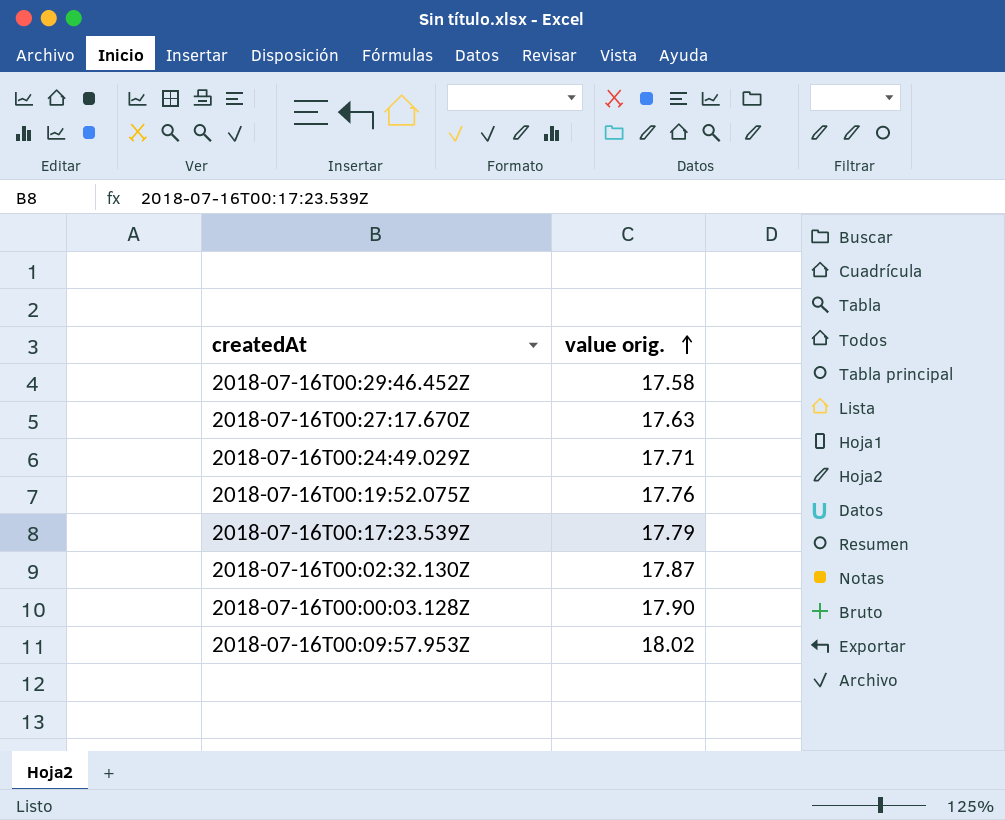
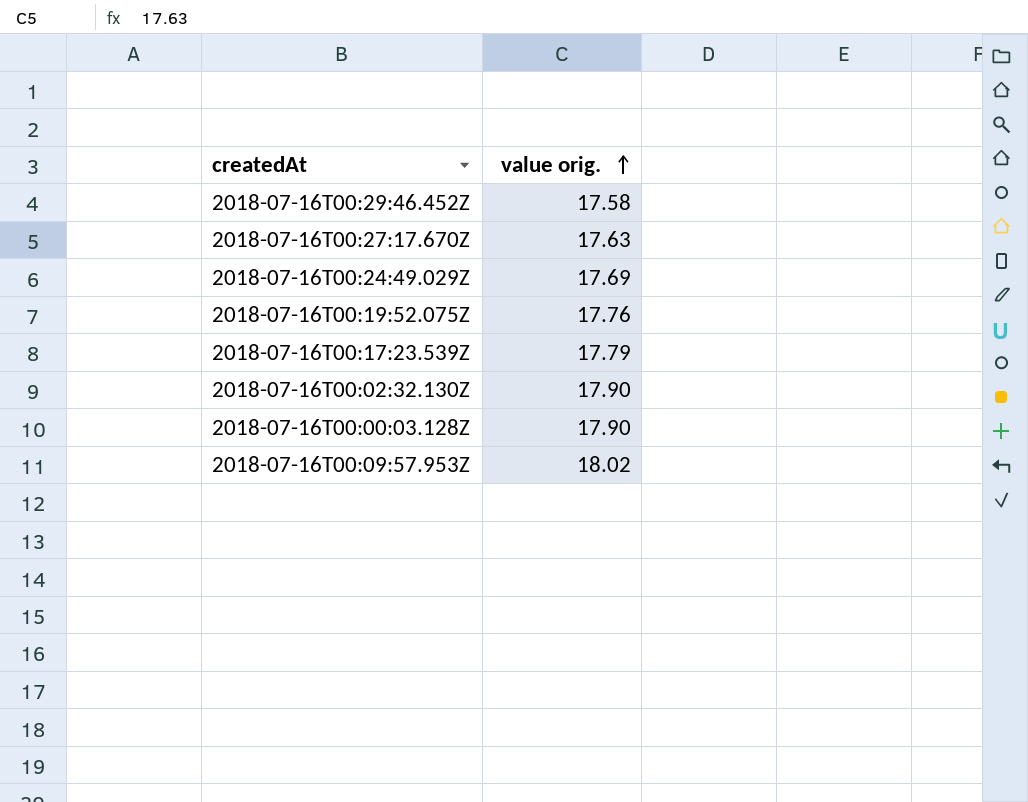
2018-07-16T00:24:49.029Z | value orig.: 17.71 -> 17.69
2018-07-16T00:02:32.130Z | value orig.: 17.87 -> 17.90

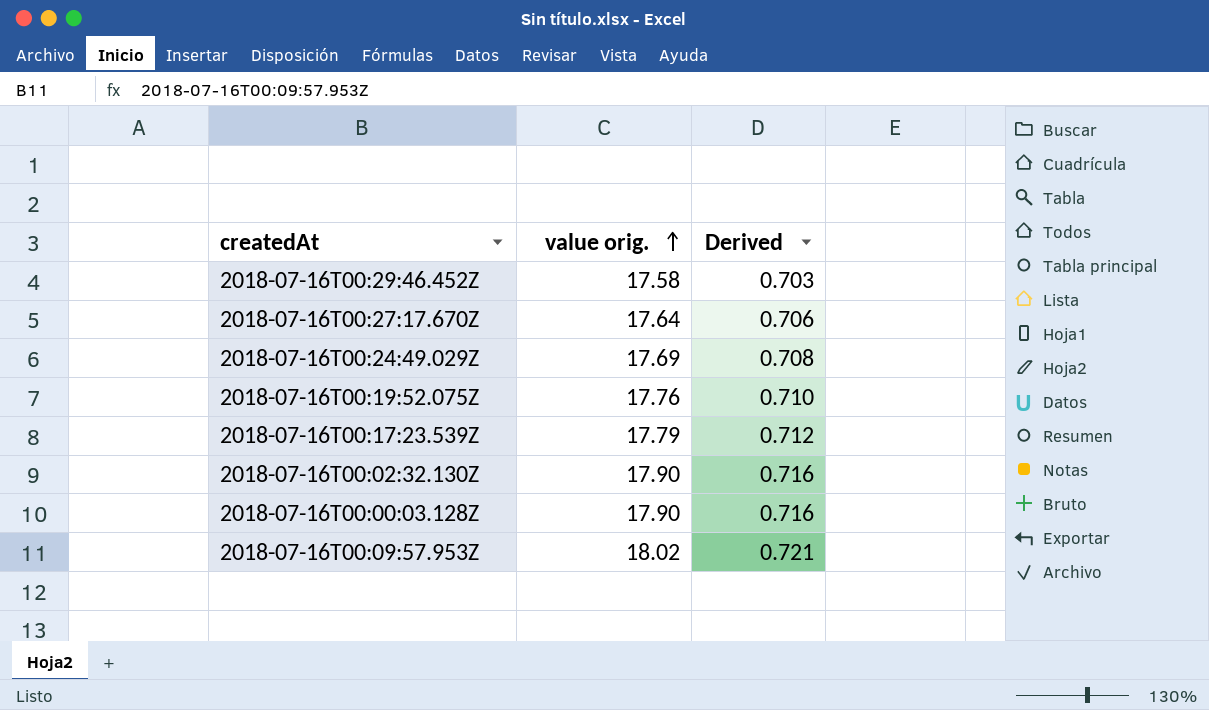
column Derived | formula: none -> [value orig.] * 0.04
2018-07-16T00:27:17.670Z | value orig.: 17.63 -> 17.64

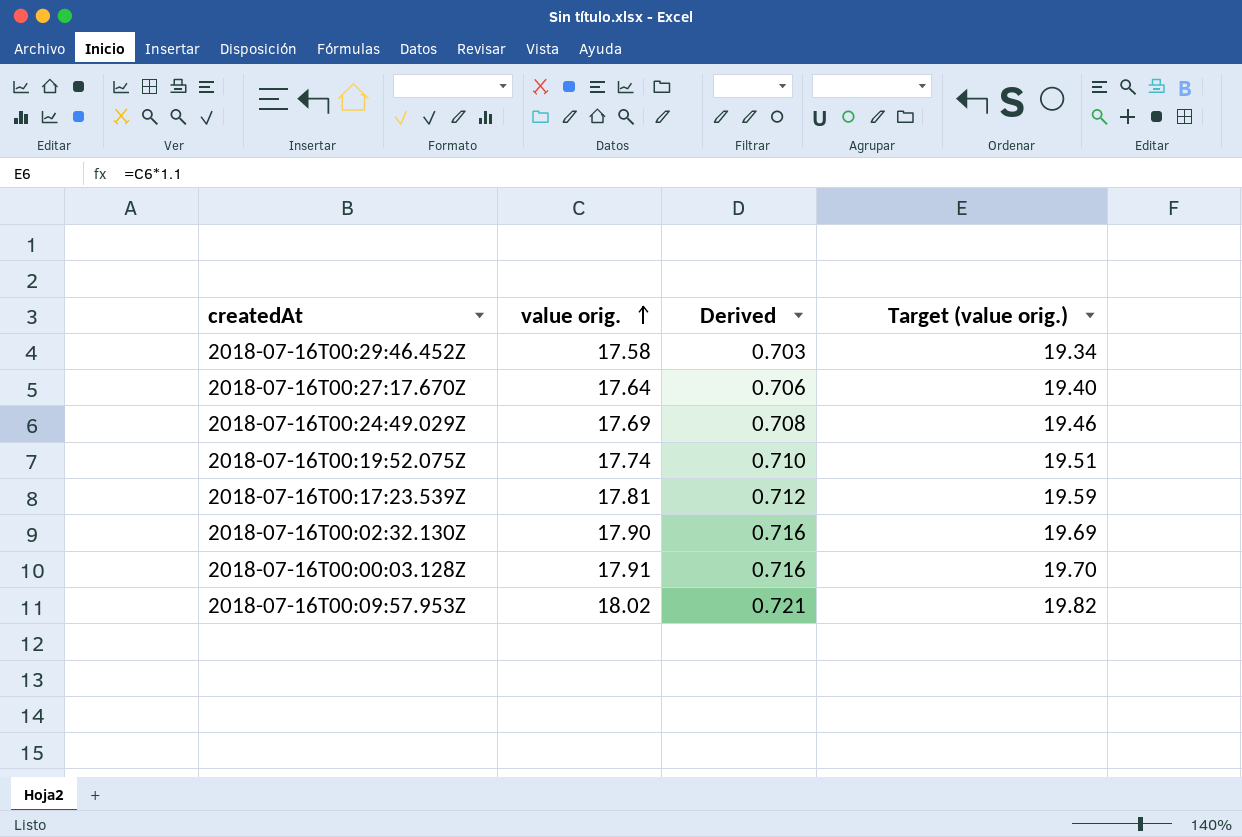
column Target (value orig.) | formula: none -> [value orig.] * 1.1
2018-07-16T00:19:52.075Z | value orig.: 17.76 -> 17.74
2018-07-16T00:17:23.539Z | value orig.: 17.79 -> 17.81
2018-07-16T00:00:03.128Z | value orig.: 17.90 -> 17.91

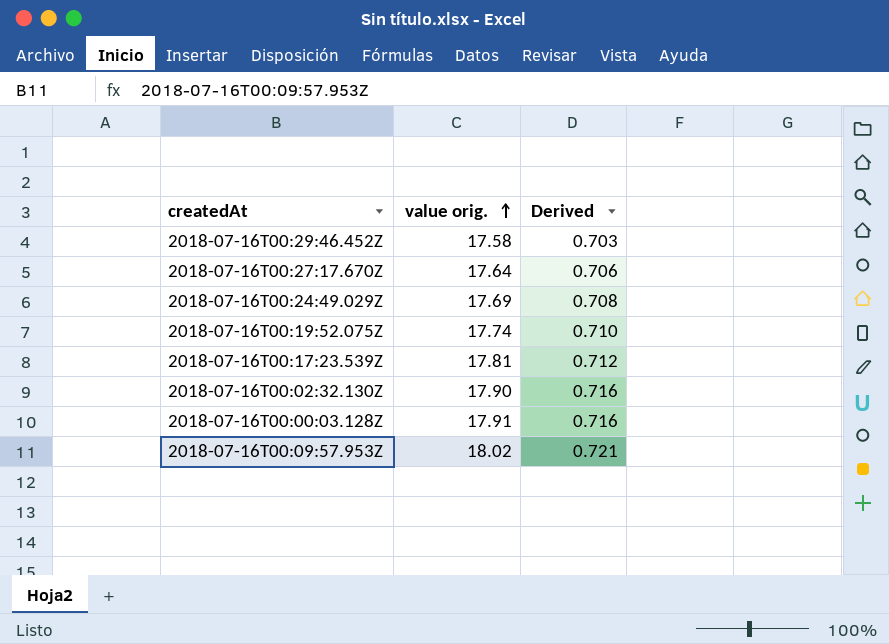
column Target (value orig.) | formula: [value orig.] * 1.1 -> none

